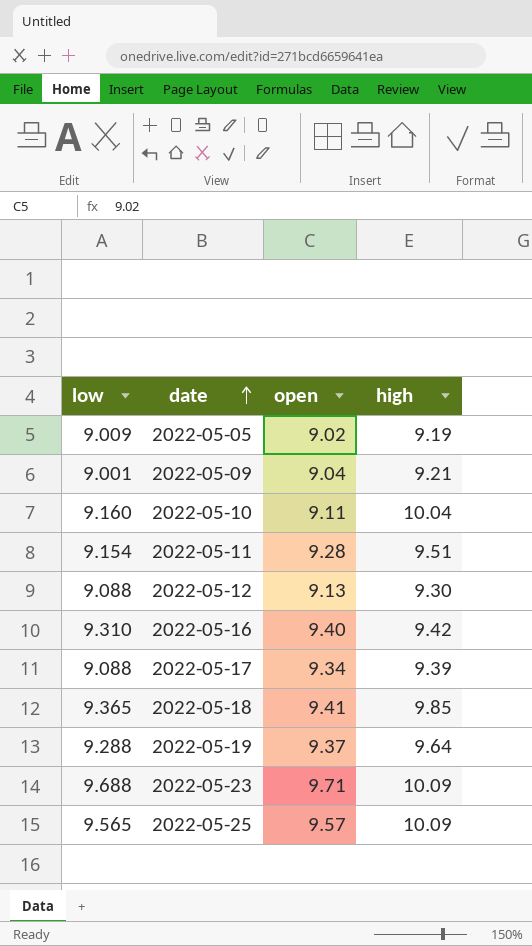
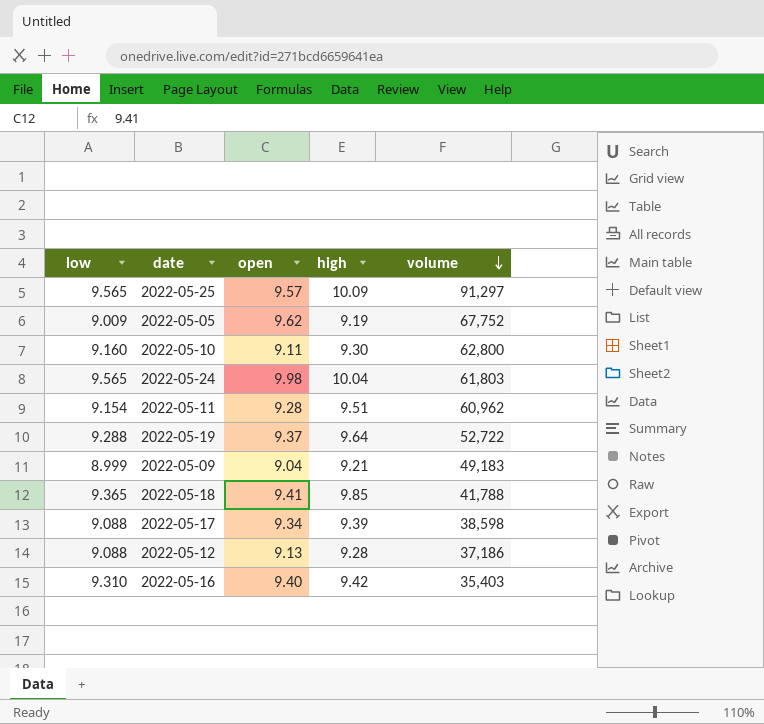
row order: date ascending -> volume descending
column volume | position: none -> 5
row 2022-05-23: 9.688 | 9.71 | 10.09 -> none
2022-05-05 | open: 9.02 -> 9.62
2022-05-10 | high: 10.04 -> 9.30
row 2022-05-24: none -> 9.565 | 9.98 | 10.04 | 61,803
2022-05-09 | low: 9.001 -> 8.999
2022-05-12 | high: 9.30 -> 9.28

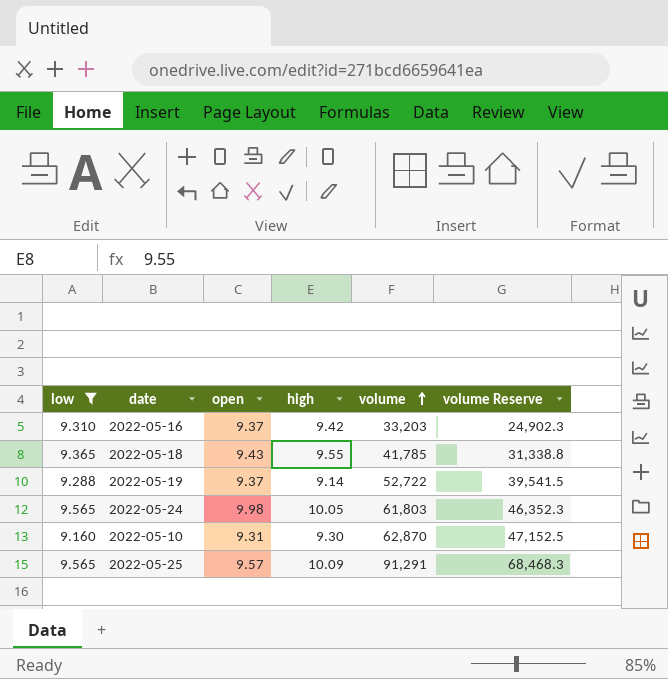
filter: none -> low >= 9.160
row order: volume descending -> volume ascending
column volume Reserve | formula: none -> [volume] * 0.75
2022-05-16 | open: 9.40 -> 9.37
2022-05-16 | volume: 35,403 -> 33,203
2022-05-18 | open: 9.41 -> 9.43
2022-05-18 | high: 9.85 -> 9.55
2022-05-18 | volume: 41,788 -> 41,785
2022-05-19 | high: 9.64 -> 9.14
2022-05-24 | high: 10.04 -> 10.05
2022-05-10 | open: 9.11 -> 9.31
2022-05-10 | volume: 62,800 -> 62,870
2022-05-25 | volume: 91,297 -> 91,291

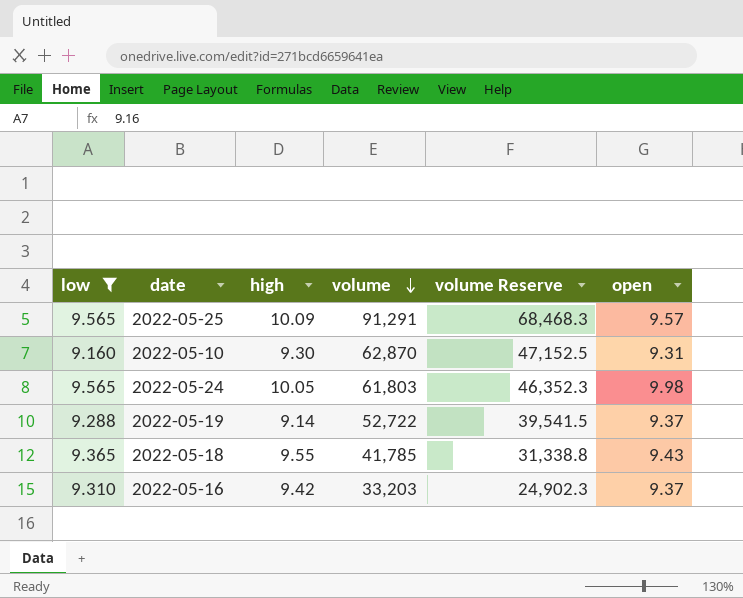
row order: volume ascending -> volume descending
column open | position: 3 -> 6

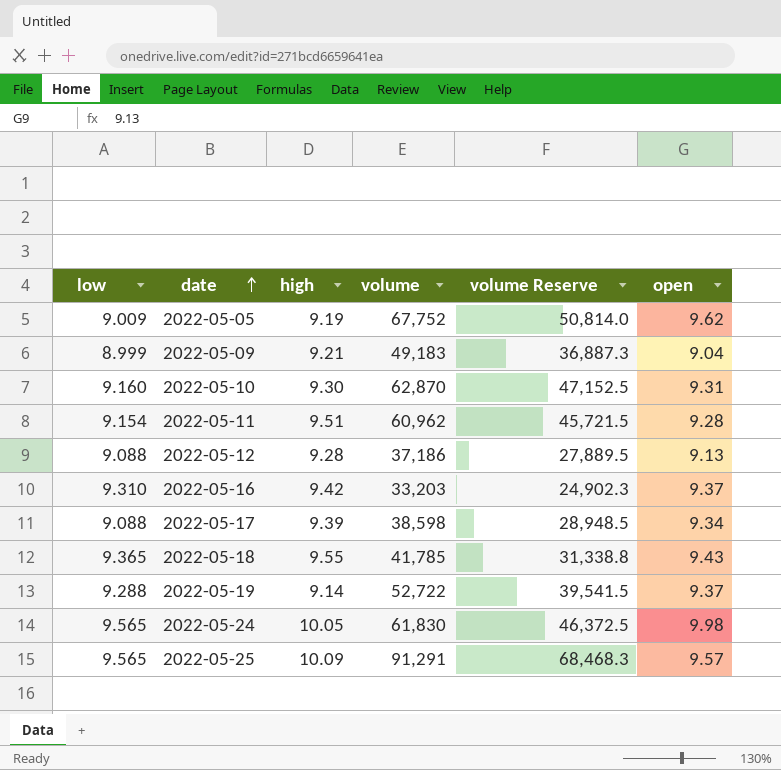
filter: low >= 9.160 -> none
row order: volume descending -> date ascending
2022-05-24 | volume: 61,803 -> 61,830
2022-05-24 | volume Reserve: 46,352.3 -> 46,372.5

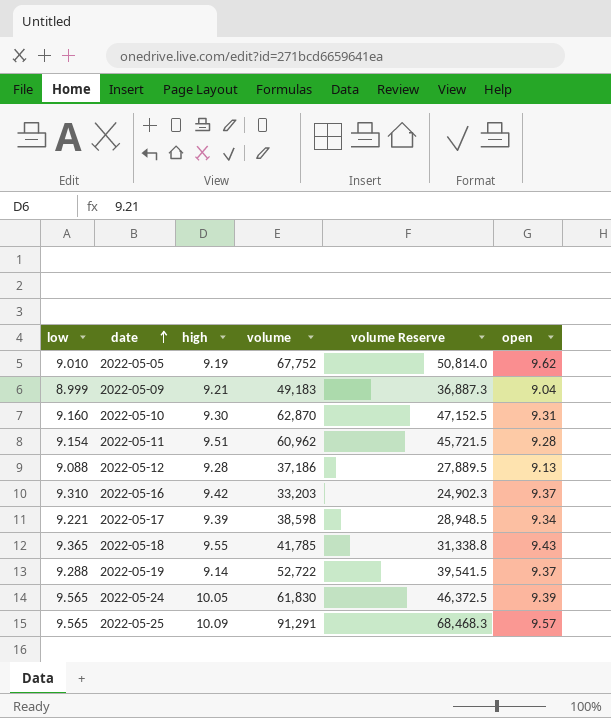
2022-05-05 | low: 9.009 -> 9.010
2022-05-17 | low: 9.088 -> 9.221
2022-05-24 | open: 9.98 -> 9.39

